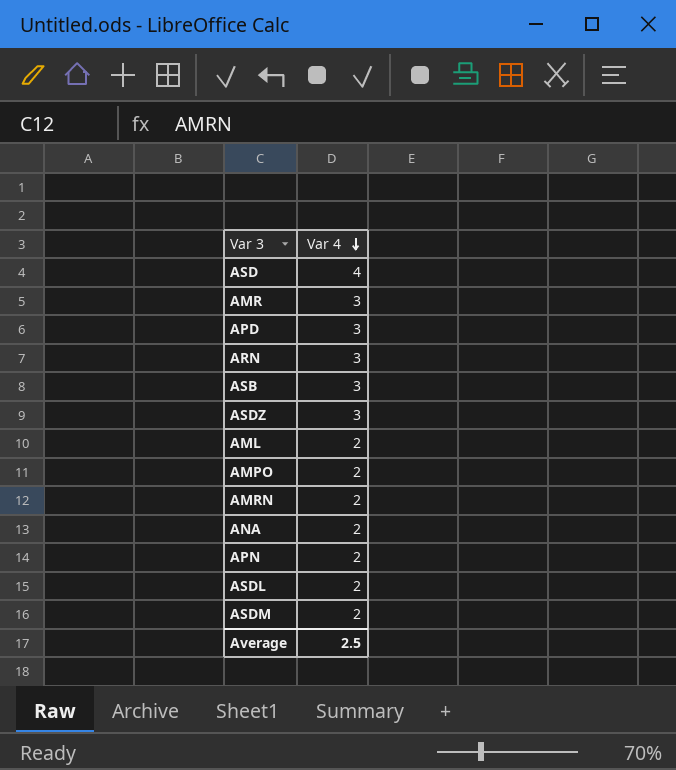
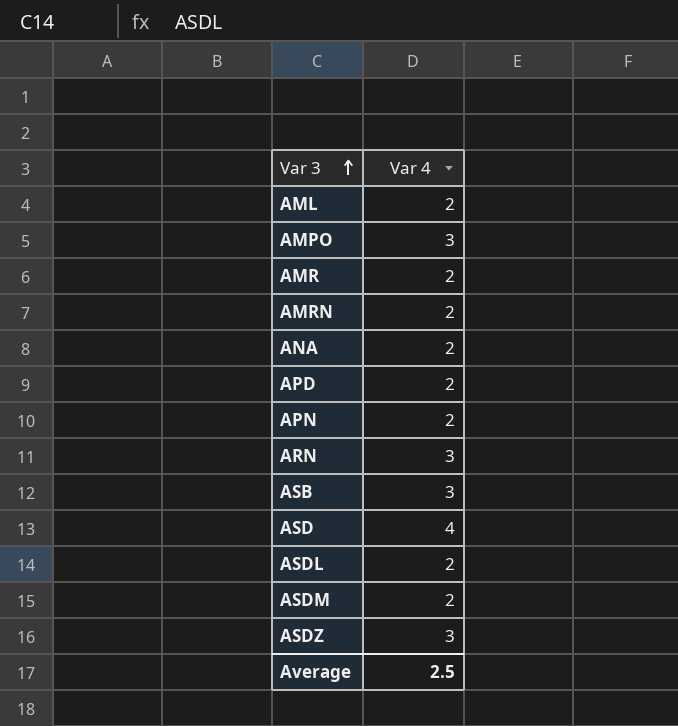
row order: Var 4 descending -> Var 3 ascending
AMPO | Var 4: 2 -> 3
AMR | Var 4: 3 -> 2
APD | Var 4: 3 -> 2

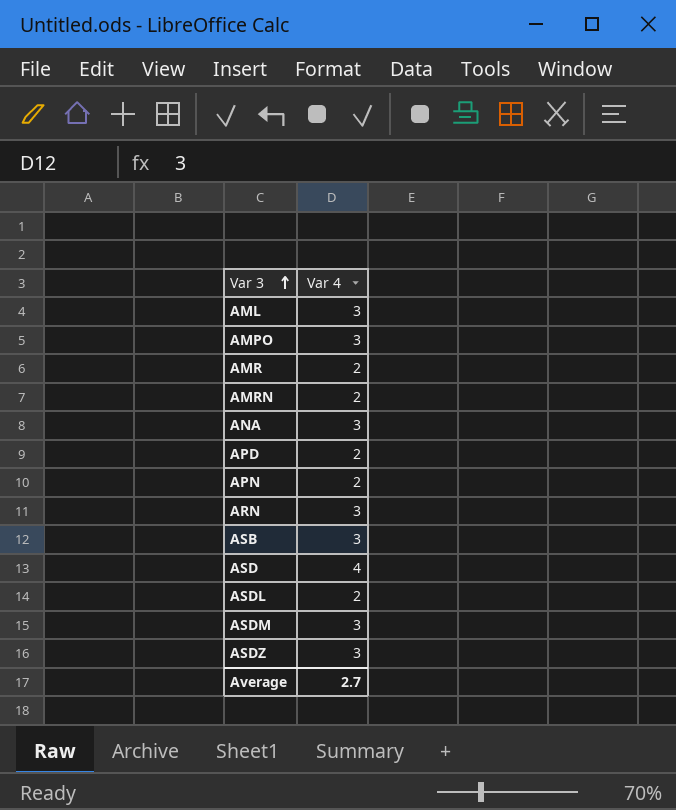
AML | Var 4: 2 -> 3
ANA | Var 4: 2 -> 3
ASDM | Var 4: 2 -> 3
Average | Var 4: 2.5 -> 2.7

